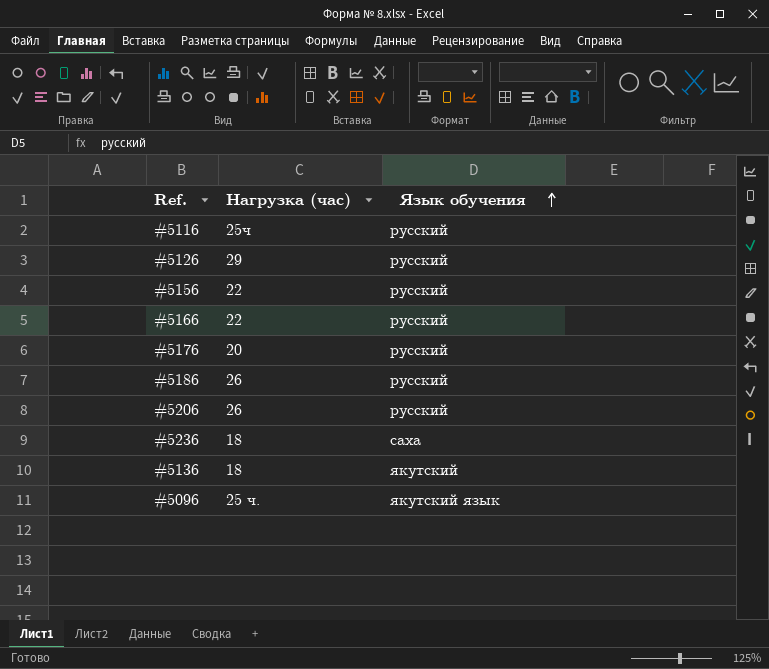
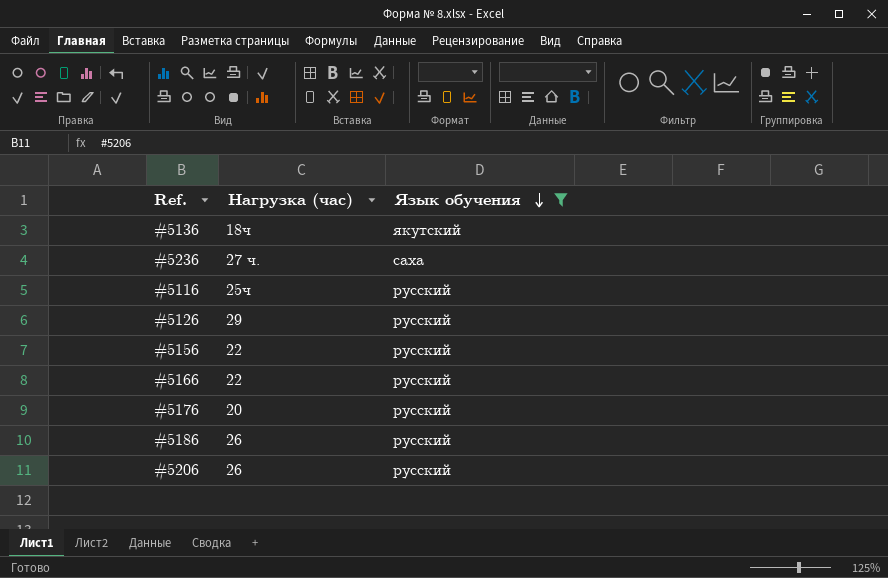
filter: none -> Язык обучения != якутский язык
row order: Язык обучения ascending -> Язык обучения descending
#5136 | Нагрузка (час): 18 -> 18ч
#5236 | Нагрузка (час): 18 -> 27 ч.

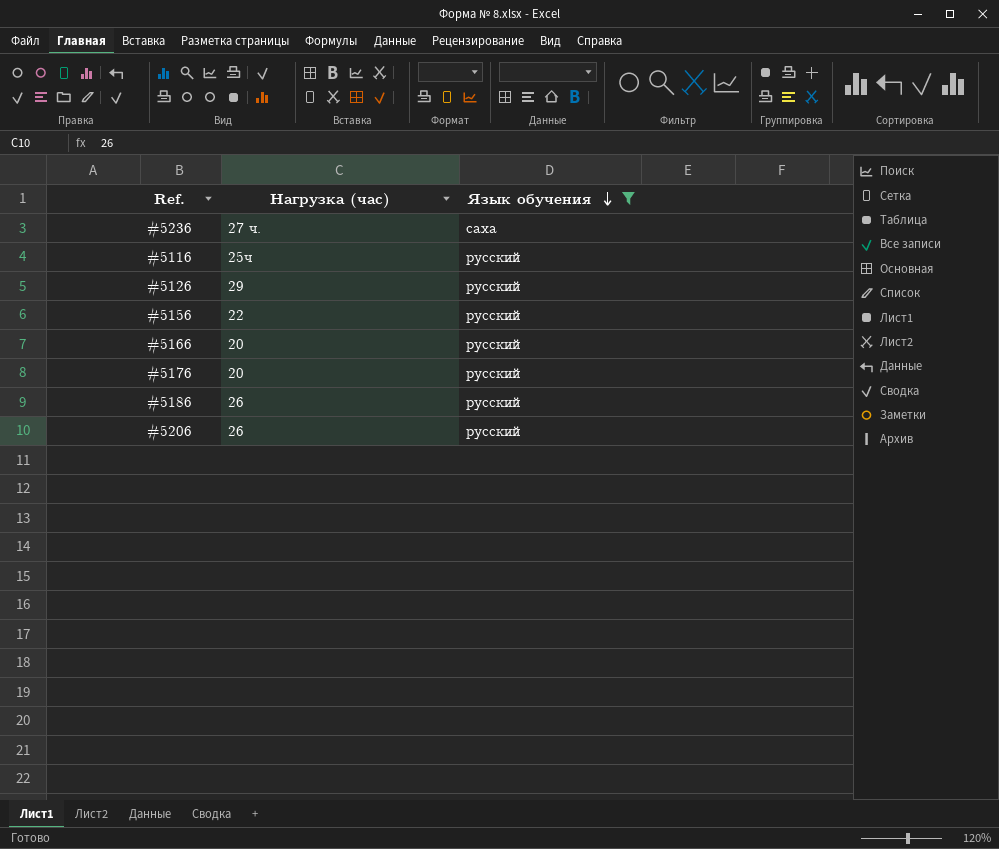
row #5136: 18ч | якутский -> none
#5166 | Нагрузка (час): 22 -> 20

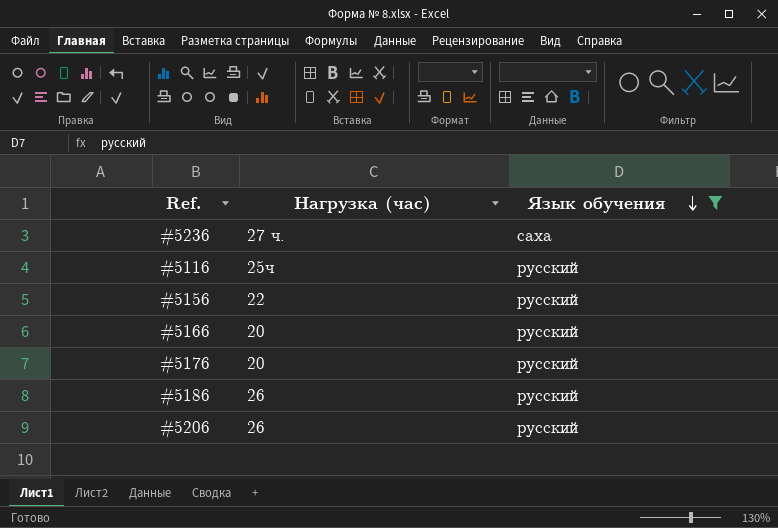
row #5126: 29 | русский -> none

